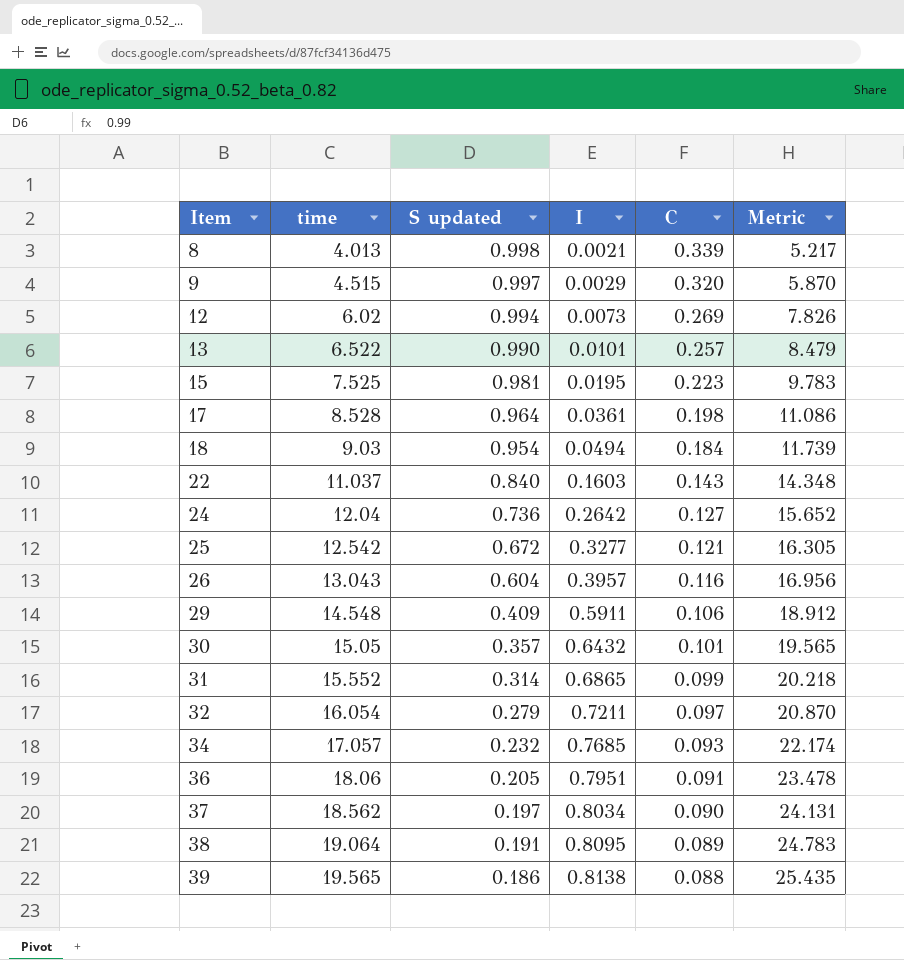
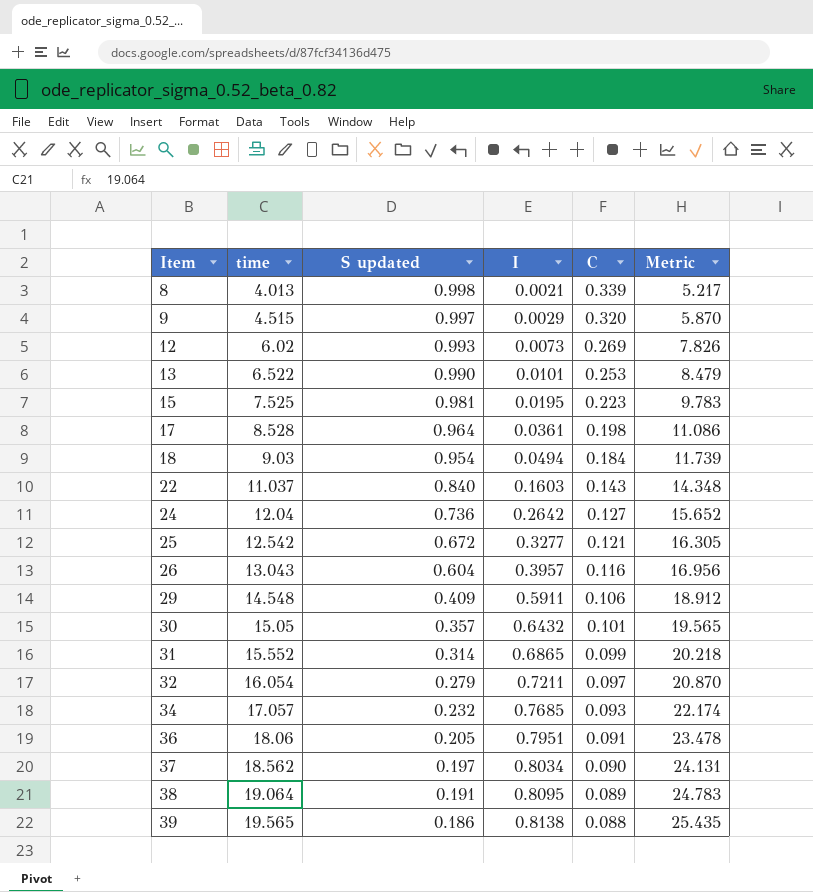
12 | S updated: 0.994 -> 0.993
13 | C: 0.257 -> 0.253

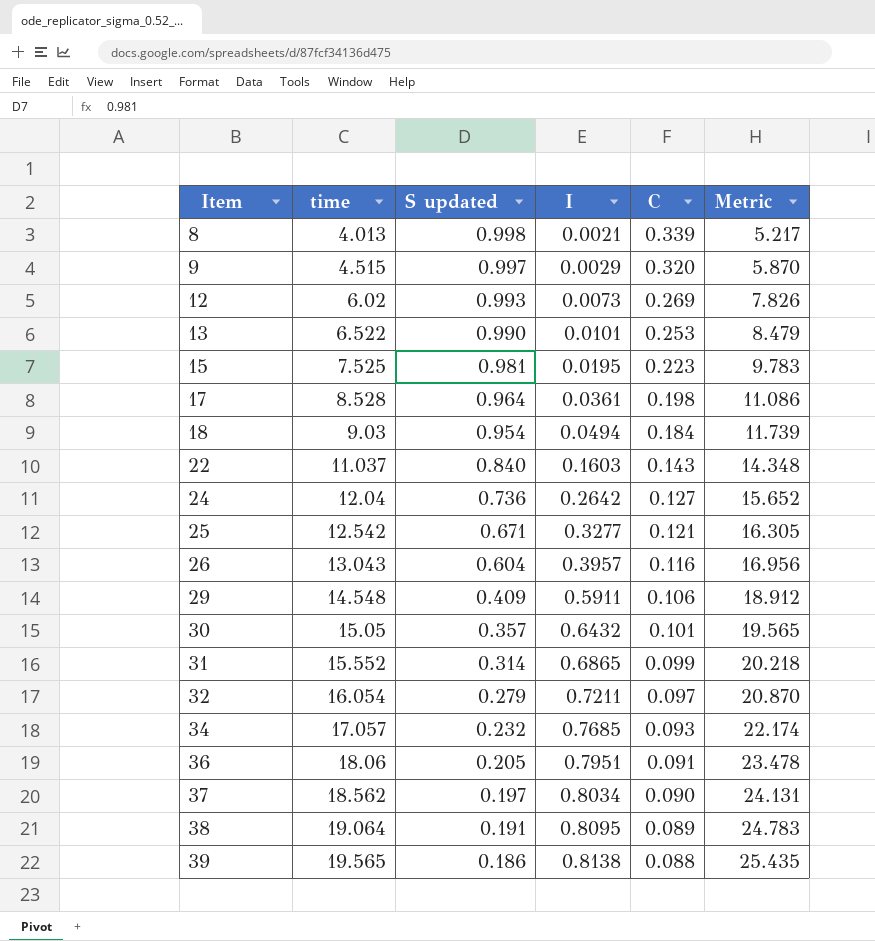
25 | S updated: 0.672 -> 0.671

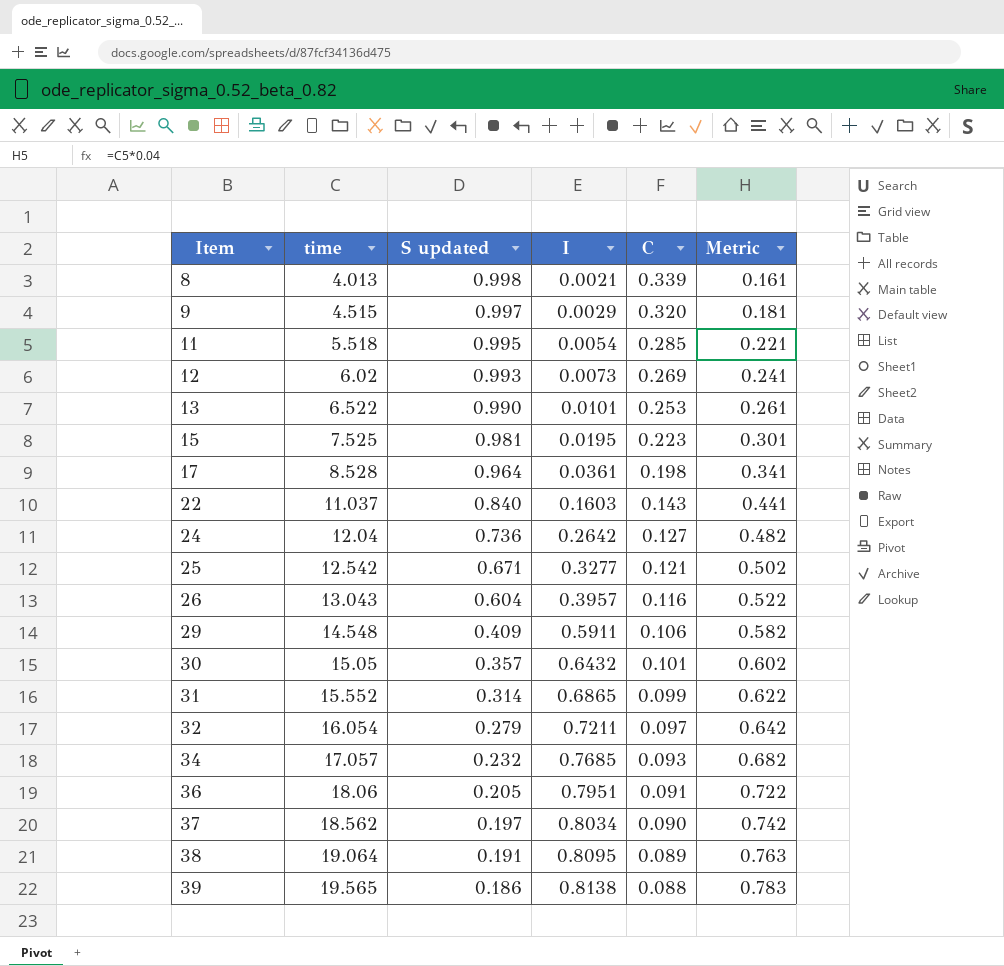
column Metric | formula: [time] * 1.3 -> [time] * 0.04
row 18: 9.03 | 0.954 | 0.0494 | 0.184 | 11.739 -> none
row 11: none -> 5.518 | 0.995 | 0.0054 | 0.285 | 0.221

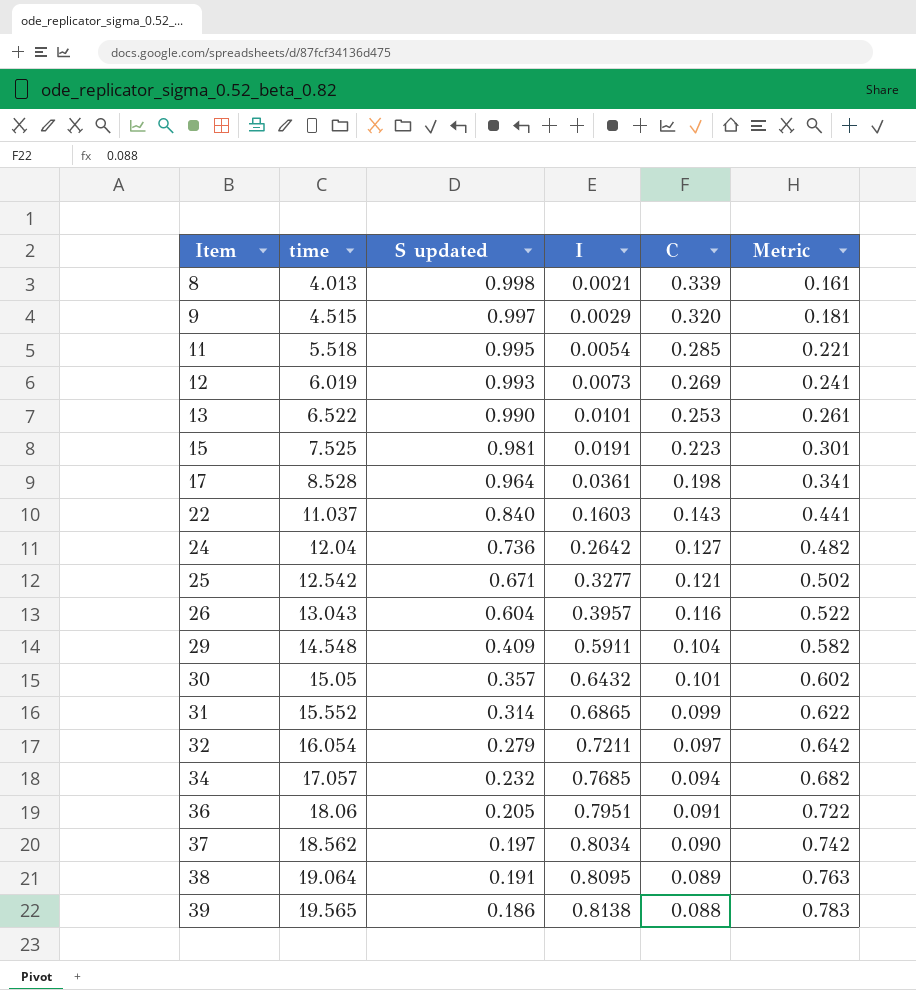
12 | time: 6.02 -> 6.019
15 | I: 0.0195 -> 0.0191
29 | C: 0.106 -> 0.104
34 | C: 0.093 -> 0.094

